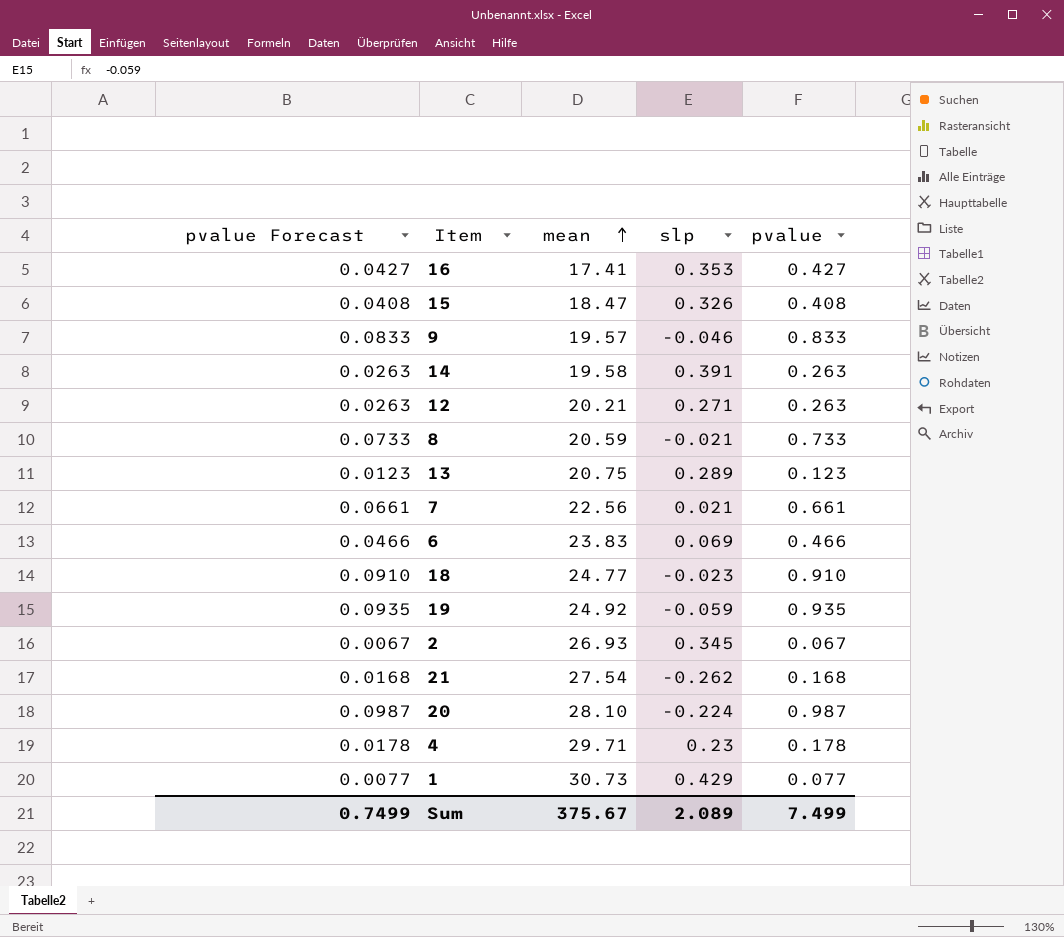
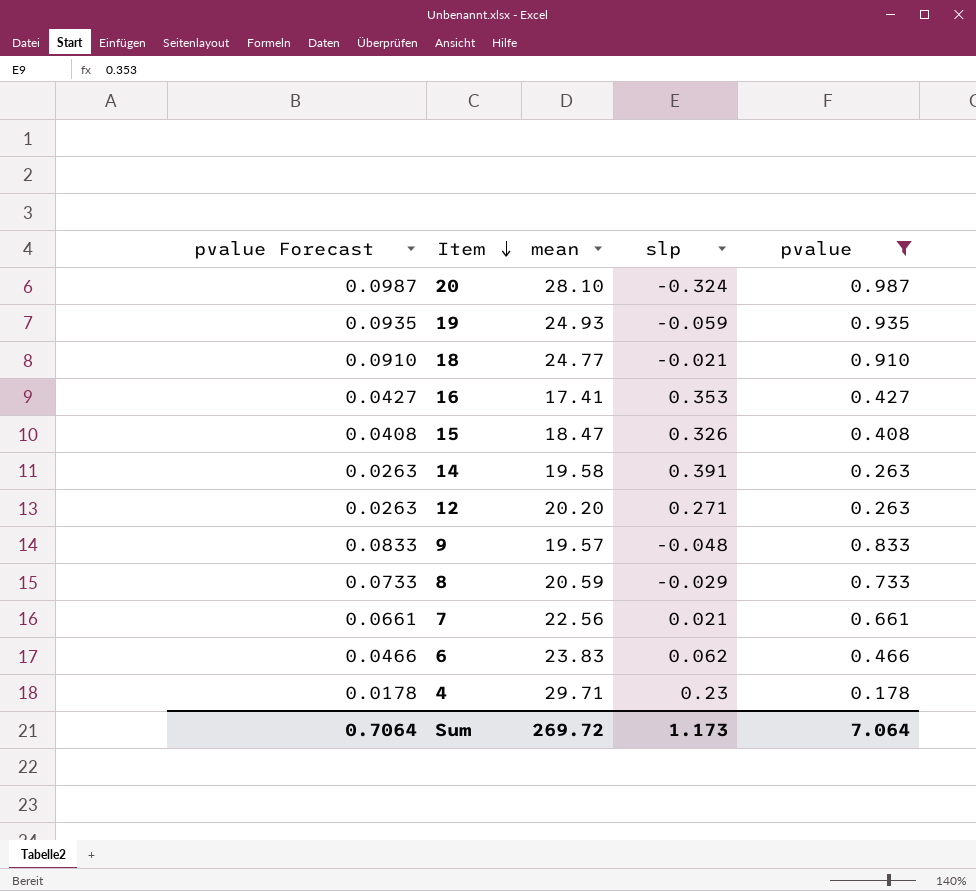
filter: none -> pvalue >= 0.178
row order: mean ascending -> Item descending
20 | slp: -0.224 -> -0.324
19 | mean: 24.92 -> 24.93
18 | slp: -0.023 -> -0.021
12 | mean: 20.21 -> 20.20
9 | slp: -0.046 -> -0.048
8 | slp: -0.021 -> -0.029
6 | slp: 0.069 -> 0.062
Sum | pvalue Forecast: 0.7499 -> 0.7064
Sum | mean: 375.67 -> 269.72
Sum | slp: 2.089 -> 1.173
Sum | pvalue: 7.499 -> 7.064

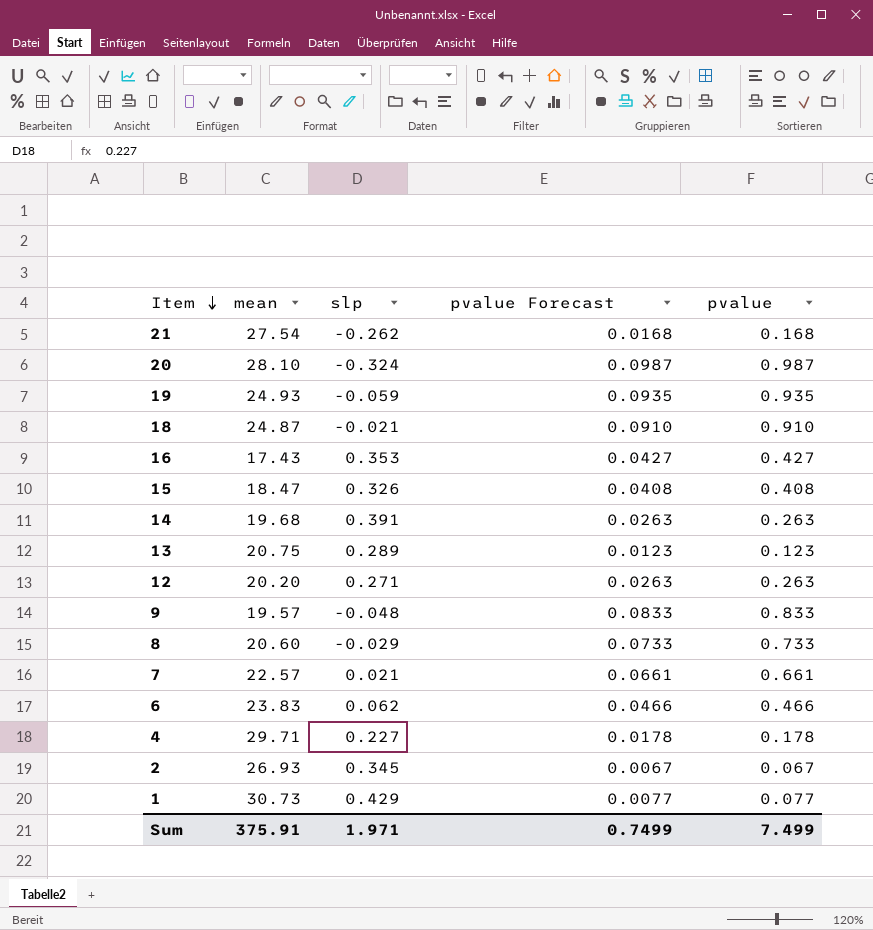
filter: pvalue >= 0.178 -> none
column pvalue Forecast | position: 1 -> 4
18 | mean: 24.77 -> 24.87
16 | mean: 17.41 -> 17.43
14 | mean: 19.58 -> 19.68
8 | mean: 20.59 -> 20.60
7 | mean: 22.56 -> 22.57
4 | slp: 0.23 -> 0.227
Sum | mean: 269.72 -> 375.91
Sum | slp: 1.173 -> 1.971
Sum | pvalue Forecast: 0.7064 -> 0.7499
Sum | pvalue: 7.064 -> 7.499

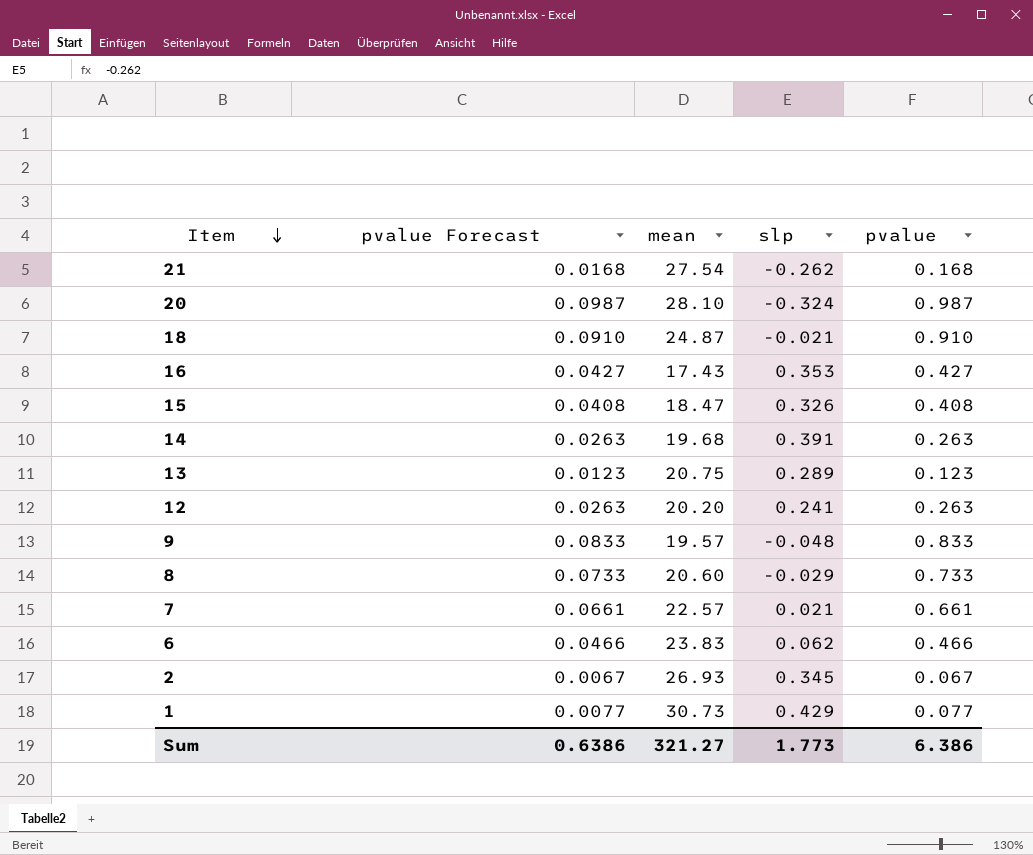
column pvalue Forecast | position: 4 -> 2
row 19: 24.93 | -0.059 | 0.0935 | 0.935 -> none
row 4: 29.71 | 0.227 | 0.0178 | 0.178 -> none
12 | slp: 0.271 -> 0.241
Sum | pvalue Forecast: 0.7499 -> 0.6386
Sum | mean: 375.91 -> 321.27
Sum | slp: 1.971 -> 1.773
Sum | pvalue: 7.499 -> 6.386

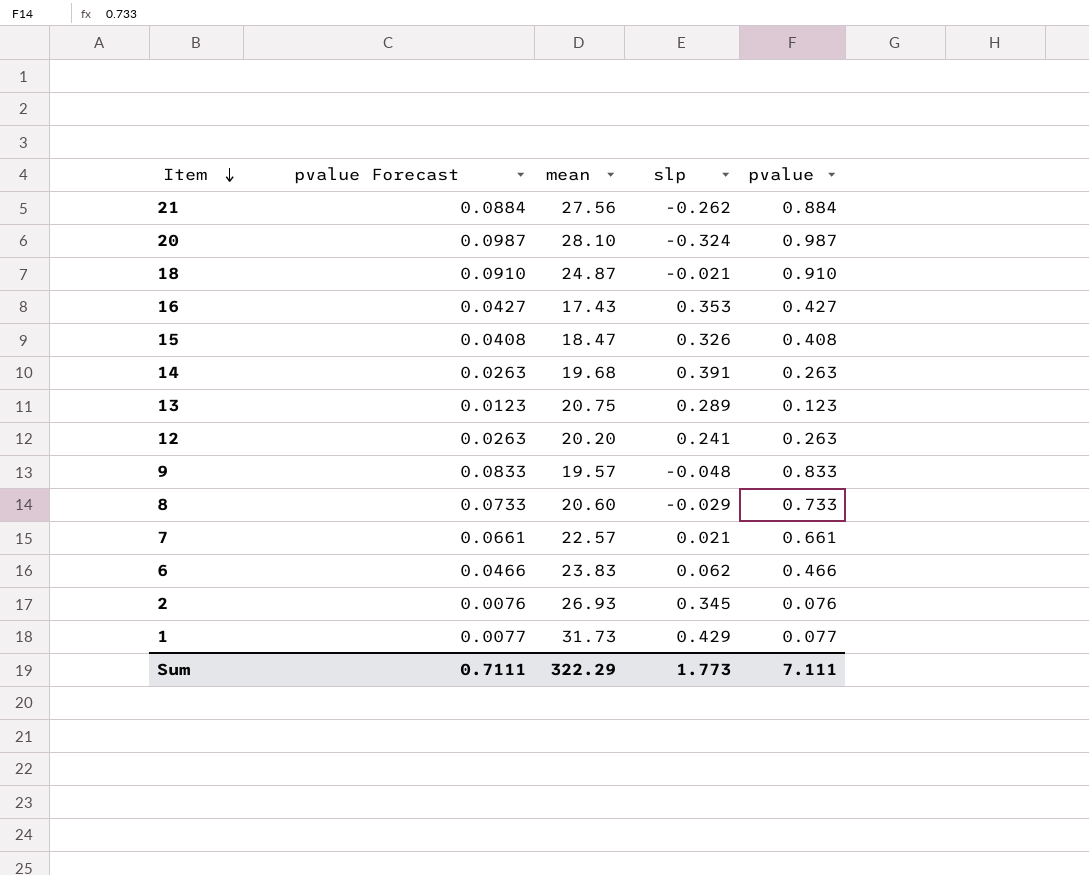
21 | pvalue Forecast: 0.0168 -> 0.0884
21 | mean: 27.54 -> 27.56
21 | pvalue: 0.168 -> 0.884
2 | pvalue Forecast: 0.0067 -> 0.0076
2 | pvalue: 0.067 -> 0.076
1 | mean: 30.73 -> 31.73
Sum | pvalue Forecast: 0.6386 -> 0.7111
Sum | mean: 321.27 -> 322.29
Sum | pvalue: 6.386 -> 7.111

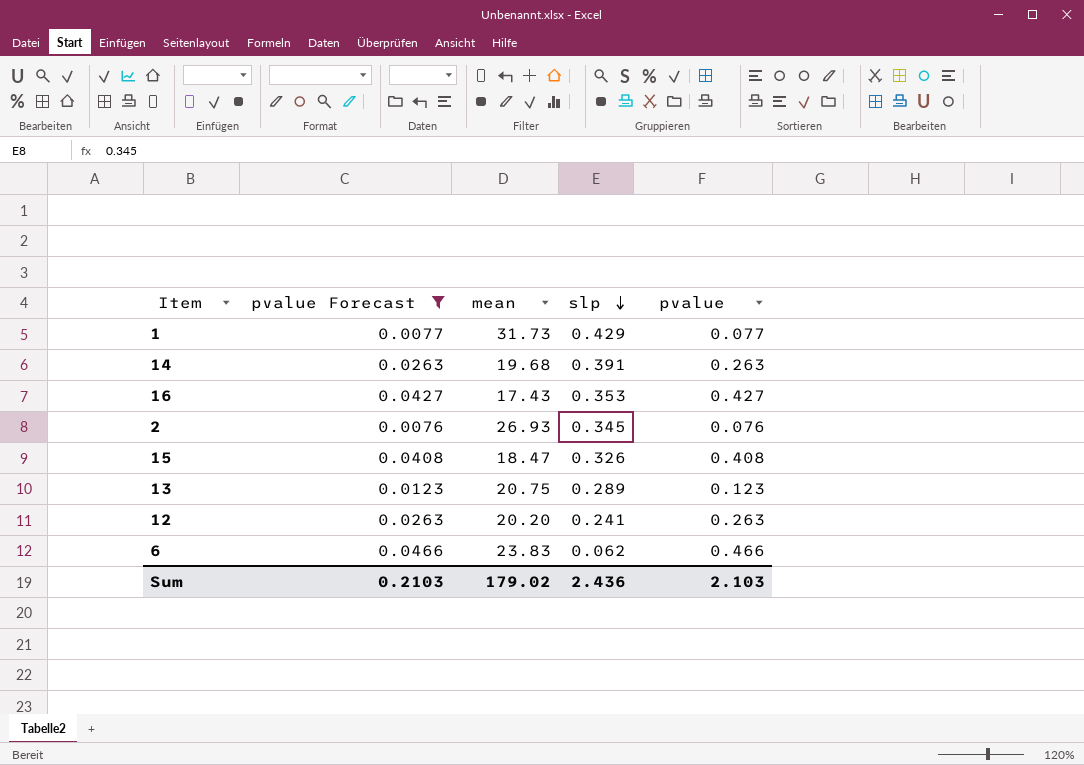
filter: none -> pvalue Forecast <= 0.0466
row order: Item descending -> slp descending
Sum | pvalue Forecast: 0.7111 -> 0.2103
Sum | mean: 322.29 -> 179.02
Sum | slp: 1.773 -> 2.436
Sum | pvalue: 7.111 -> 2.103

